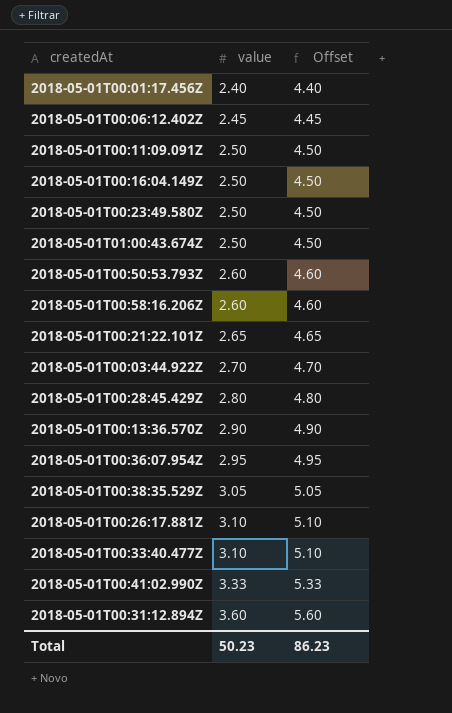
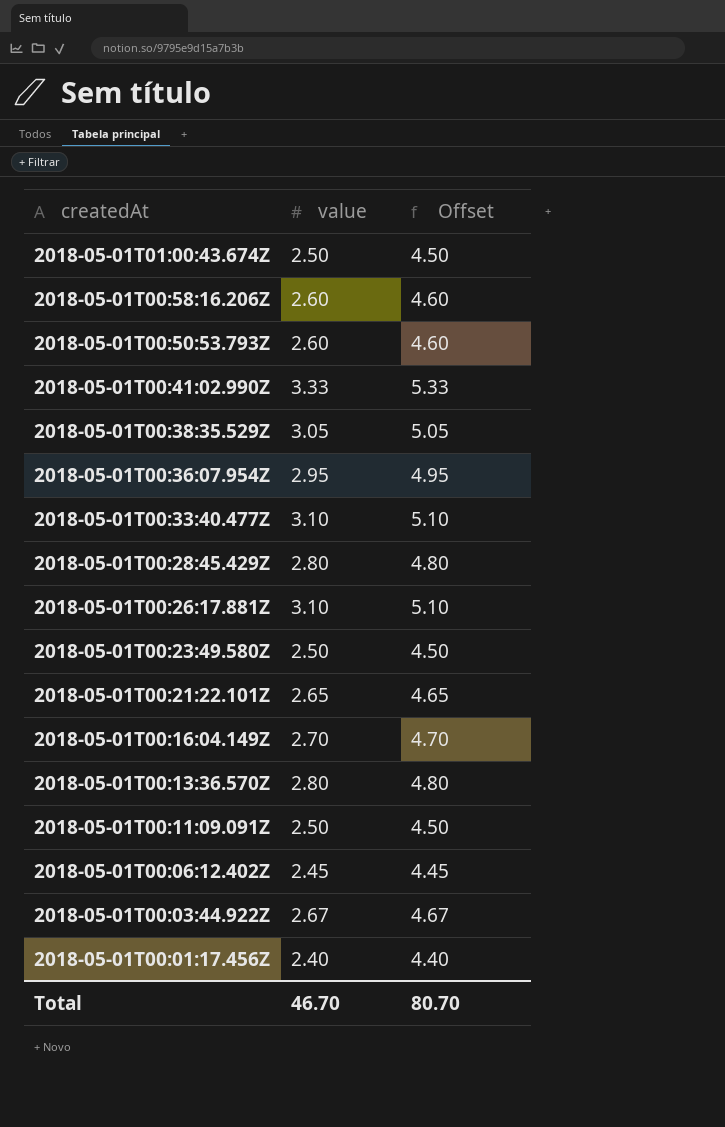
row order: value ascending -> createdAt descending
row 2018-05-01T00:31:12.894Z: 3.60 | 5.60 -> none
2018-05-01T00:16:04.149Z | value: 2.50 -> 2.70
2018-05-01T00:16:04.149Z | Offset: 4.50 -> 4.70
2018-05-01T00:13:36.570Z | value: 2.90 -> 2.80
2018-05-01T00:13:36.570Z | Offset: 4.90 -> 4.80
2018-05-01T00:03:44.922Z | value: 2.70 -> 2.67
2018-05-01T00:03:44.922Z | Offset: 4.70 -> 4.67
Total | value: 50.23 -> 46.70
Total | Offset: 86.23 -> 80.70

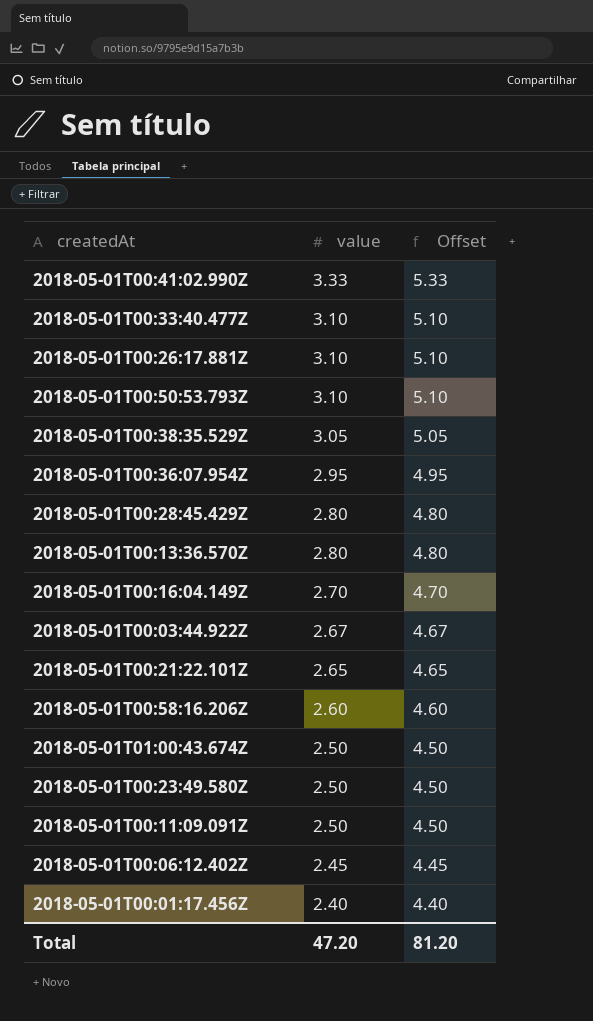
row order: createdAt descending -> value descending
2018-05-01T00:50:53.793Z | value: 2.60 -> 3.10
2018-05-01T00:50:53.793Z | Offset: 4.60 -> 5.10
Total | value: 46.70 -> 47.20
Total | Offset: 80.70 -> 81.20

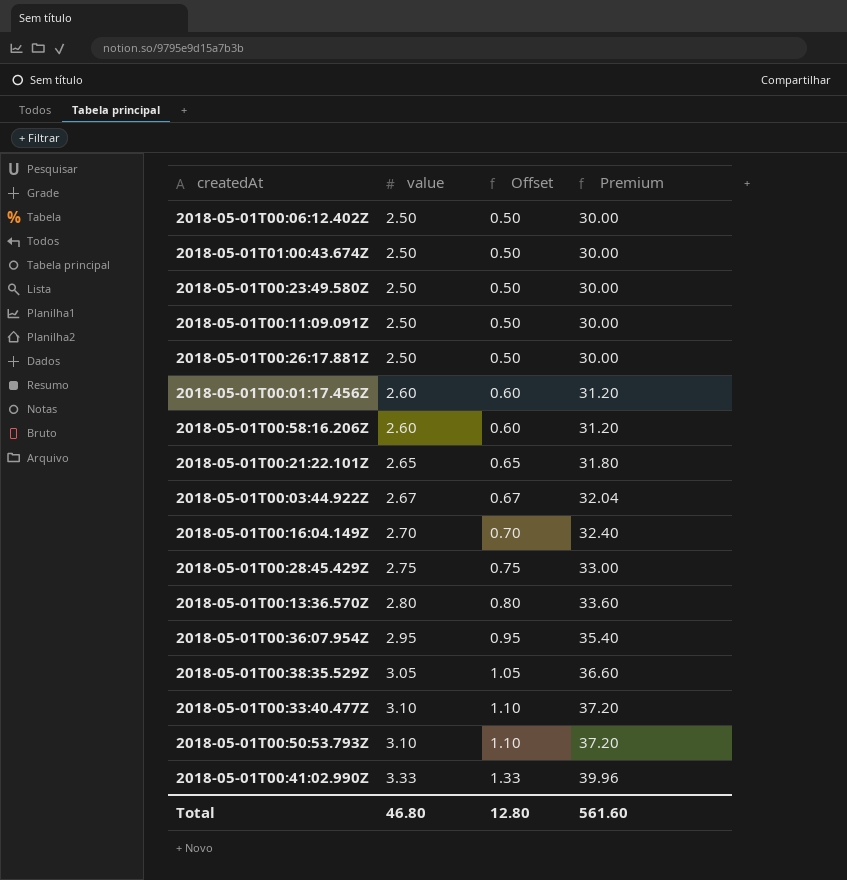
row order: value descending -> value ascending
column Offset | formula: [value] + 2 -> [value] - 2
column Premium | formula: none -> [value] * 12
2018-05-01T00:06:12.402Z | value: 2.45 -> 2.50
2018-05-01T00:26:17.881Z | value: 3.10 -> 2.50
2018-05-01T00:01:17.456Z | value: 2.40 -> 2.60
2018-05-01T00:28:45.429Z | value: 2.80 -> 2.75
Total | value: 47.20 -> 46.80
Total | Offset: 81.20 -> 12.80

